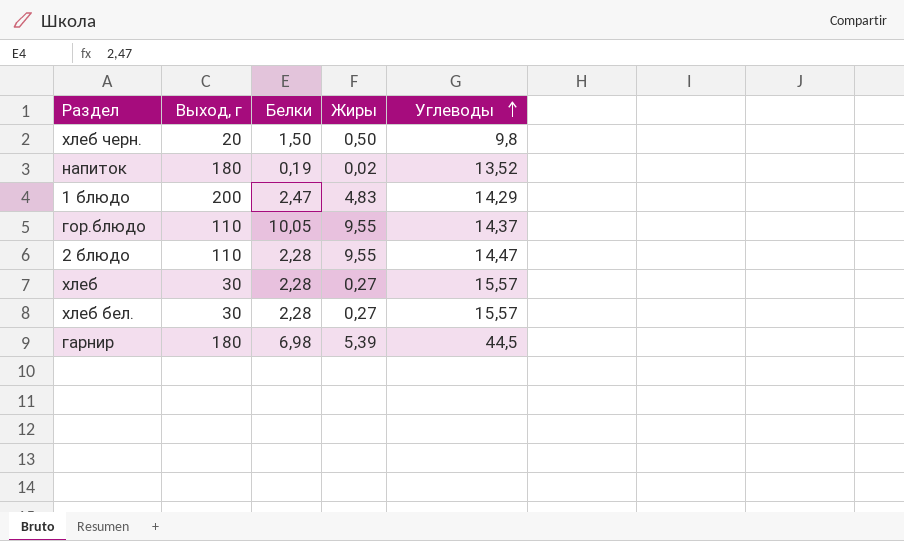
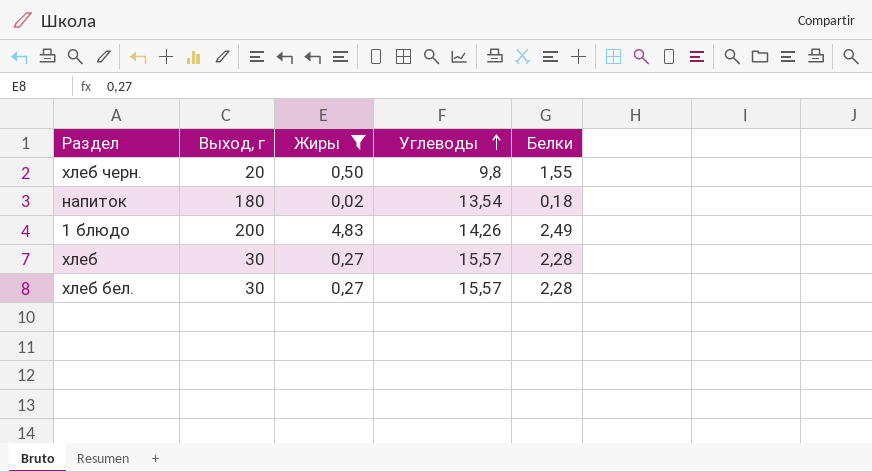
filter: none -> Жиры <= 4,83
column Белки | position: 3 -> 5
хлеб черн. | Белки: 1,50 -> 1,55
напиток | Углеводы: 13,52 -> 13,54
напиток | Белки: 0,19 -> 0,18
1 блюдо | Углеводы: 14,29 -> 14,26
1 блюдо | Белки: 2,47 -> 2,49

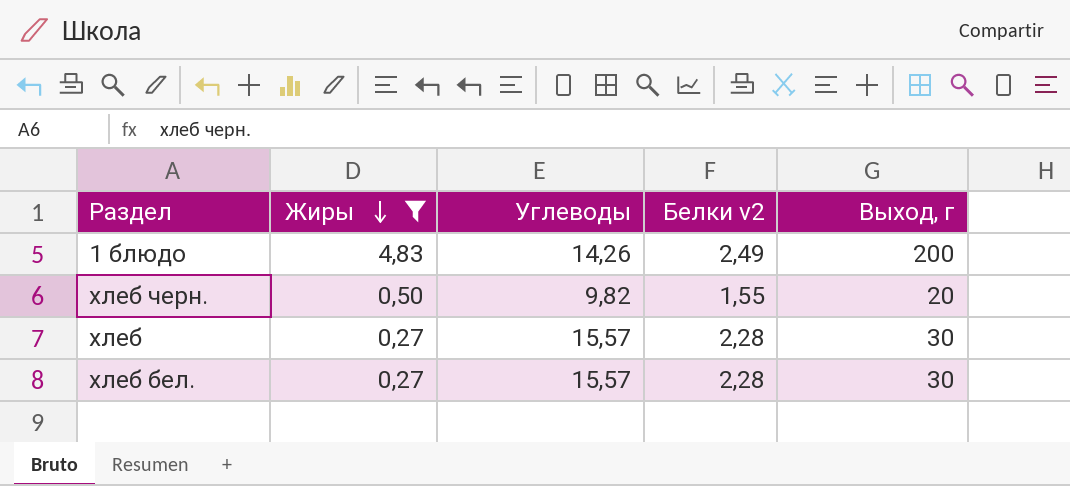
row order: Углеводы ascending -> Жиры descending
column name: Белки -> Белки v2
column Выход, г | position: 2 -> 5
row напиток: 180 | 0,02 | 13,54 | 0,18 -> none
хлеб черн. | Углеводы: 9,8 -> 9,82

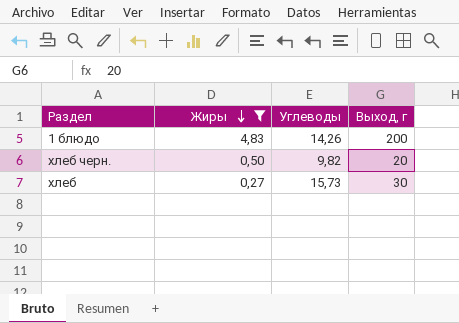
column Белки v2 | position: 4 -> none
row хлеб бел.: 0,27 | 15,57 | 2,28 | 30 -> none
хлеб | Углеводы: 15,57 -> 15,73

